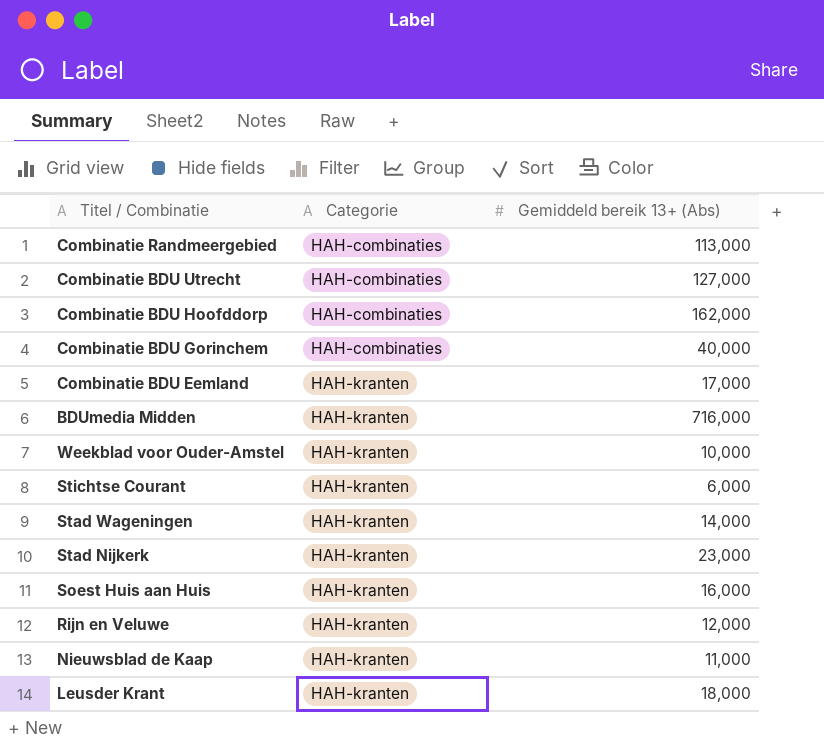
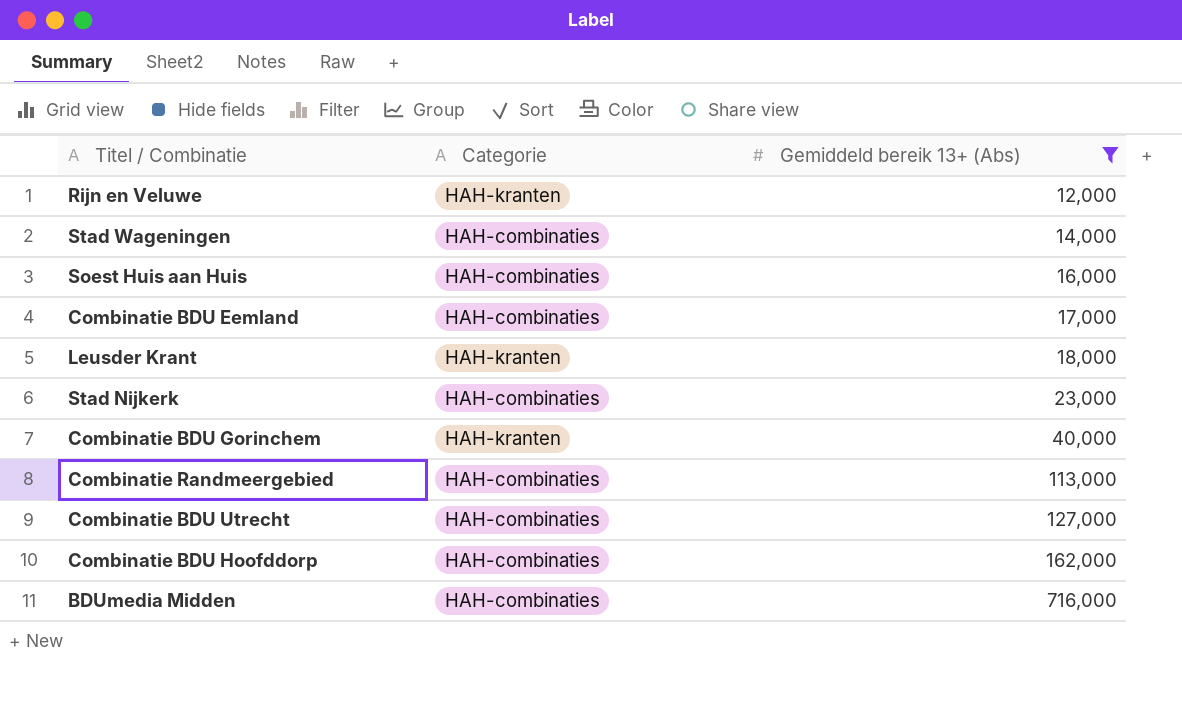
filter: none -> Gemiddeld bereik 13+ (Abs) >= 12,000
row order: Categorie ascending -> Gemiddeld bereik 13+ (Abs) ascending
Stad Wageningen | Categorie: HAH-kranten -> HAH-combinaties
Soest Huis aan Huis | Categorie: HAH-kranten -> HAH-combinaties
Combinatie BDU Eemland | Categorie: HAH-kranten -> HAH-combinaties
Stad Nijkerk | Categorie: HAH-kranten -> HAH-combinaties
Combinatie BDU Gorinchem | Categorie: HAH-combinaties -> HAH-kranten
BDUmedia Midden | Categorie: HAH-kranten -> HAH-combinaties

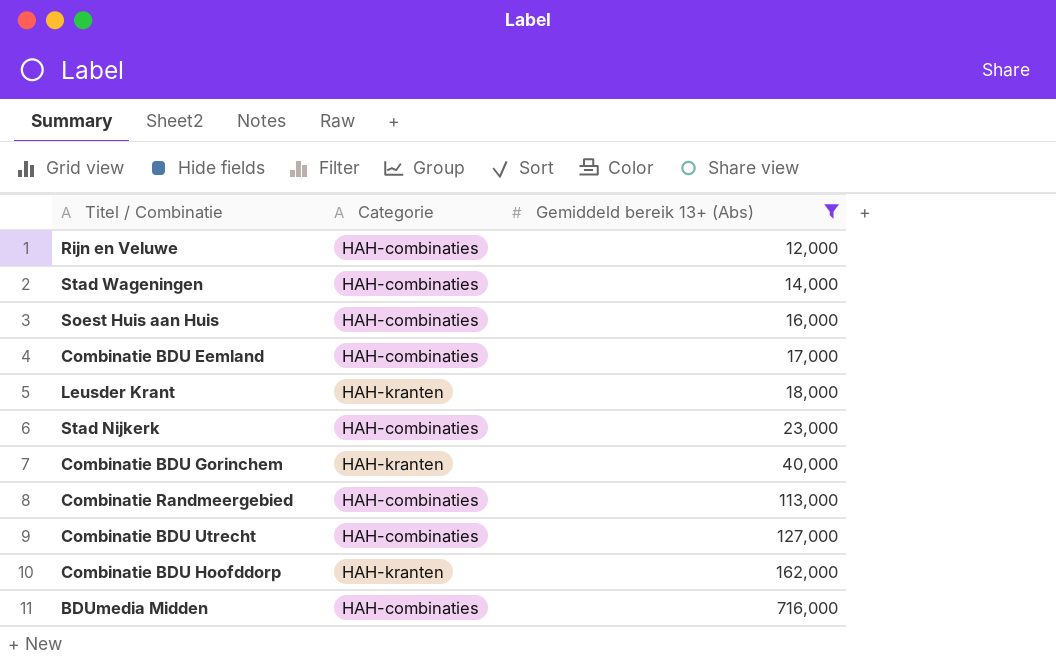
Rijn en Veluwe | Categorie: HAH-kranten -> HAH-combinaties
Combinatie BDU Hoofddorp | Categorie: HAH-combinaties -> HAH-kranten

